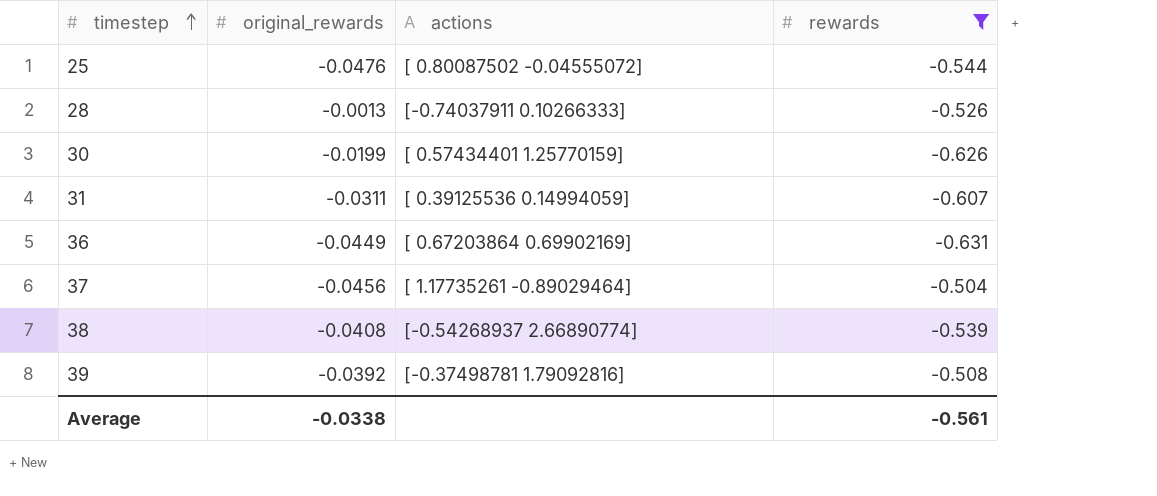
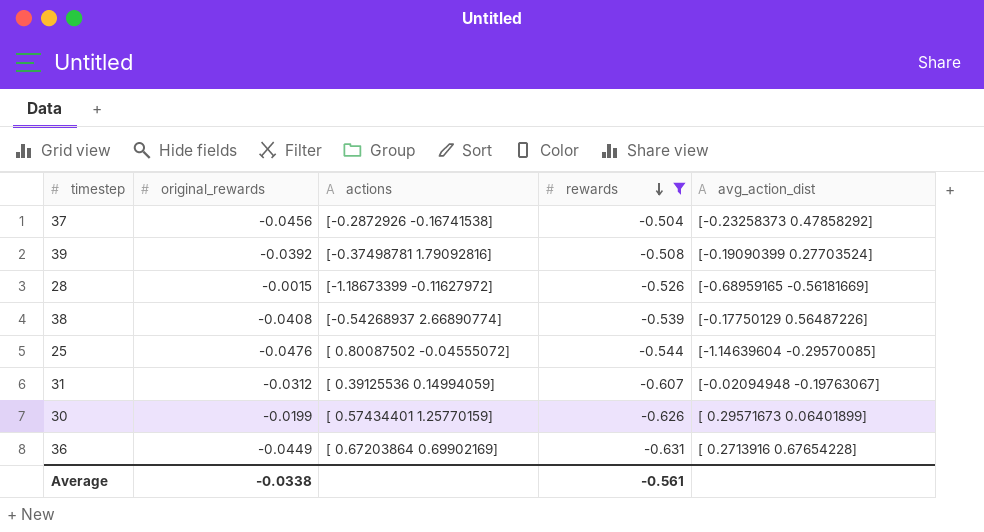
row order: timestep ascending -> rewards descending
column avg_action_dist | position: none -> 5
37 | actions: [ 1.17735261 -0.89029464] -> [-0.2872926 -0.16741538]
28 | original_rewards: -0.0013 -> -0.0015
28 | actions: [-0.74037911 0.10266333] -> [-1.18673399 -0.11627972]
31 | original_rewards: -0.0311 -> -0.0312

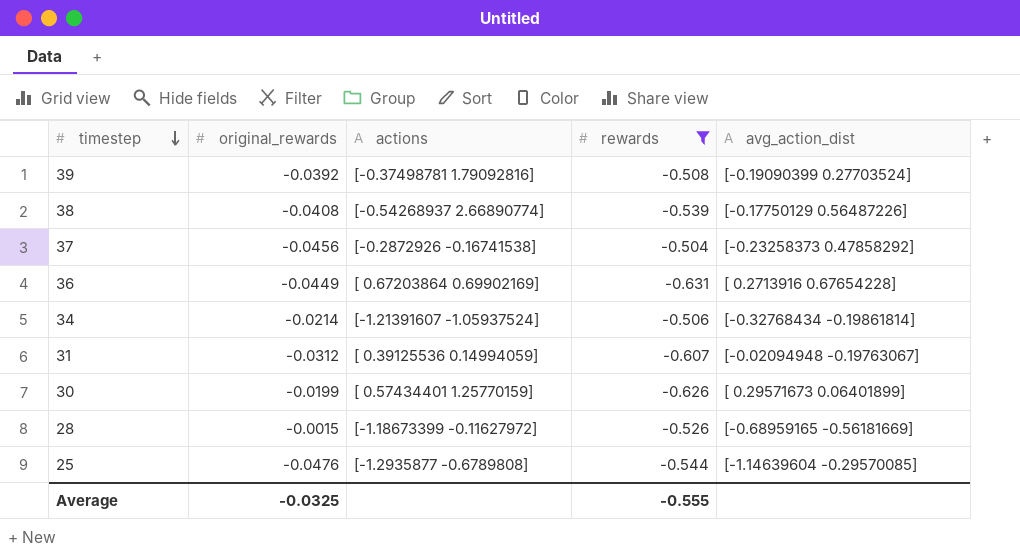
row order: rewards descending -> timestep descending
row 34: none -> -0.0214 | [-1.21391607 -1.05937524] | -0.506 | [-0.32768434 -0.19861814]
25 | actions: [ 0.80087502 -0.04555072] -> [-1.2935877 -0.6789808]
Average | original_rewards: -0.0338 -> -0.0325
Average | rewards: -0.561 -> -0.555

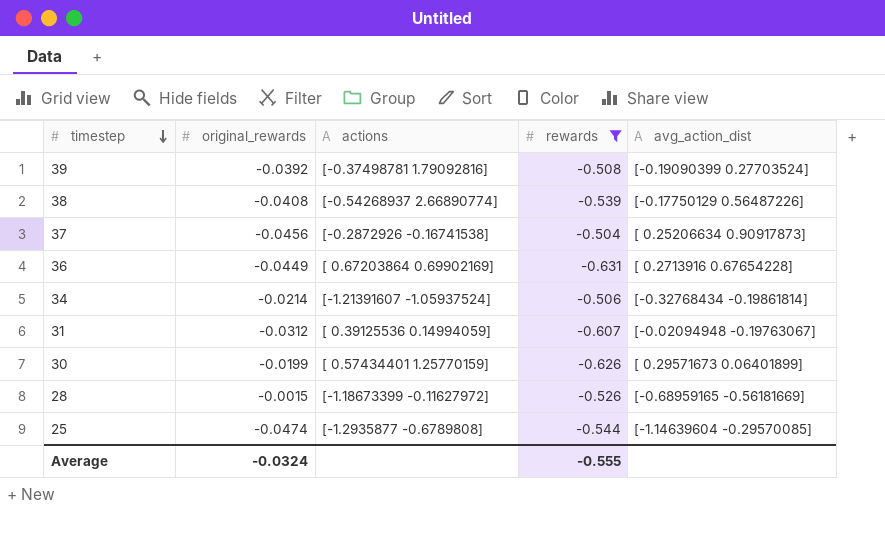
37 | avg_action_dist: [-0.23258373 0.47858292] -> [ 0.25206634 0.90917873]
25 | original_rewards: -0.0476 -> -0.0474
Average | original_rewards: -0.0325 -> -0.0324

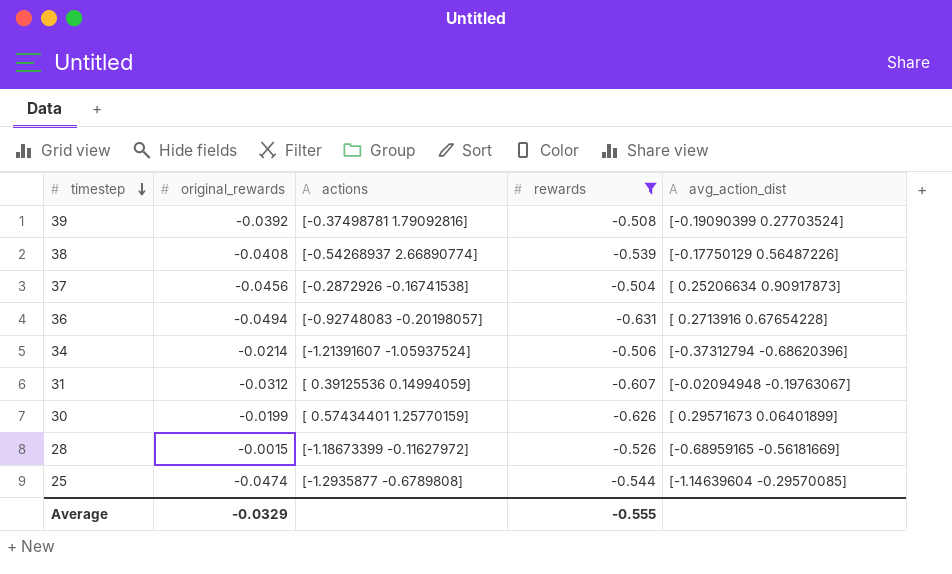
36 | original_rewards: -0.0449 -> -0.0494
36 | actions: [ 0.67203864 0.69902169] -> [-0.92748083 -0.20198057]
34 | avg_action_dist: [-0.32768434 -0.19861814] -> [-0.37312794 -0.68620396]
Average | original_rewards: -0.0324 -> -0.0329

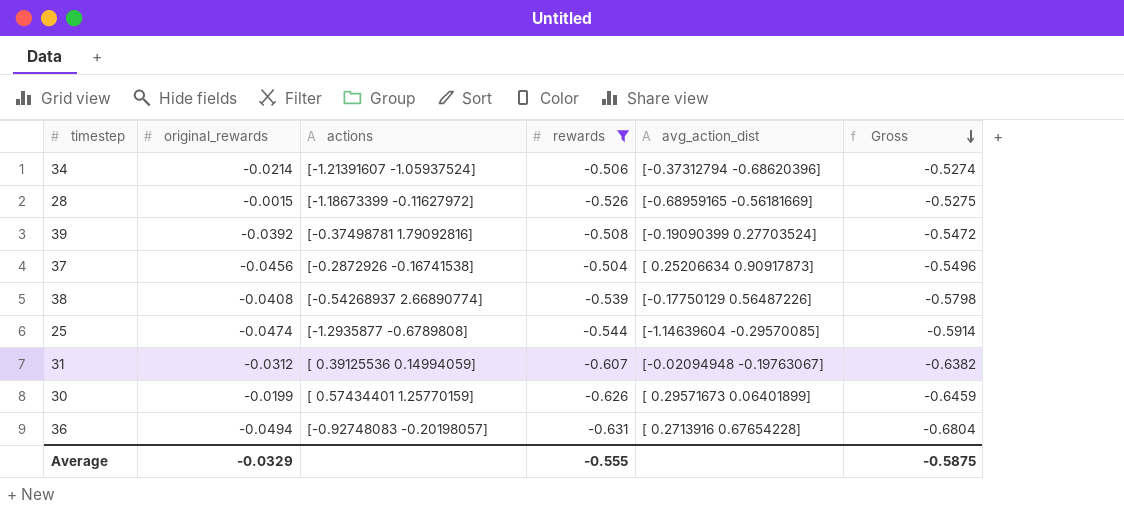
row order: timestep descending -> Gross descending
column Gross | formula: none -> [original_rewards] + [rewards]

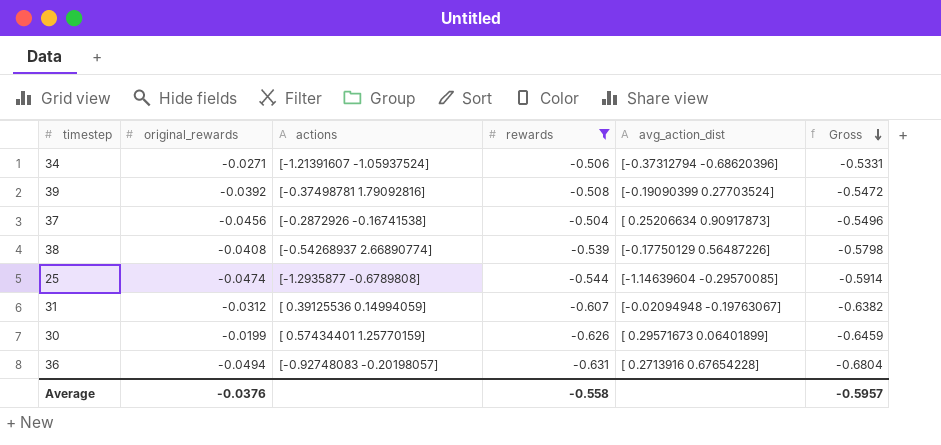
row 28: -0.0015 | [-1.18673399 -0.11627972] | -0.526 | [-0.68959165 -0.56181669] | -0.5275 -> none
34 | original_rewards: -0.0214 -> -0.0271
34 | Gross: -0.5274 -> -0.5331
Average | original_rewards: -0.0329 -> -0.0376
Average | rewards: -0.555 -> -0.558
Average | Gross: -0.5875 -> -0.5957

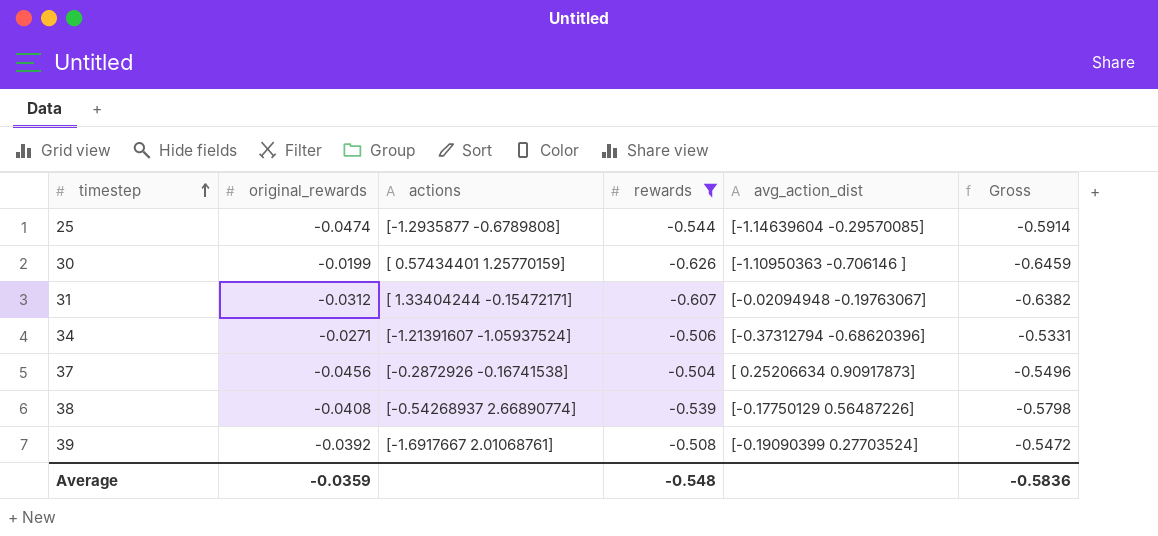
row order: Gross descending -> timestep ascending
row 36: -0.0494 | [-0.92748083 -0.20198057] | -0.631 | [ 0.2713916 0.67654228] | -0.6804 -> none
30 | avg_action_dist: [ 0.29571673 0.06401899] -> [-1.10950363 -0.706146 ]
31 | actions: [ 0.39125536 0.14994059] -> [ 1.33404244 -0.15472171]
39 | actions: [-0.37498781 1.79092816] -> [-1.6917667 2.01068761]
Average | original_rewards: -0.0376 -> -0.0359
Average | rewards: -0.558 -> -0.548
Average | Gross: -0.5957 -> -0.5836

